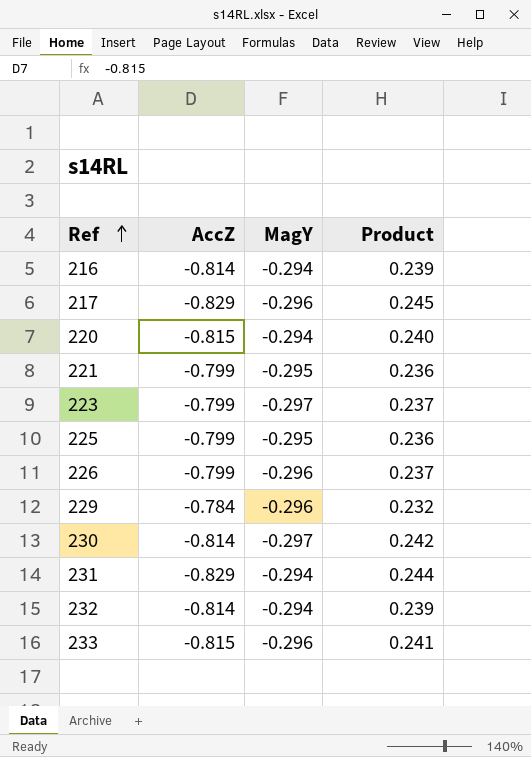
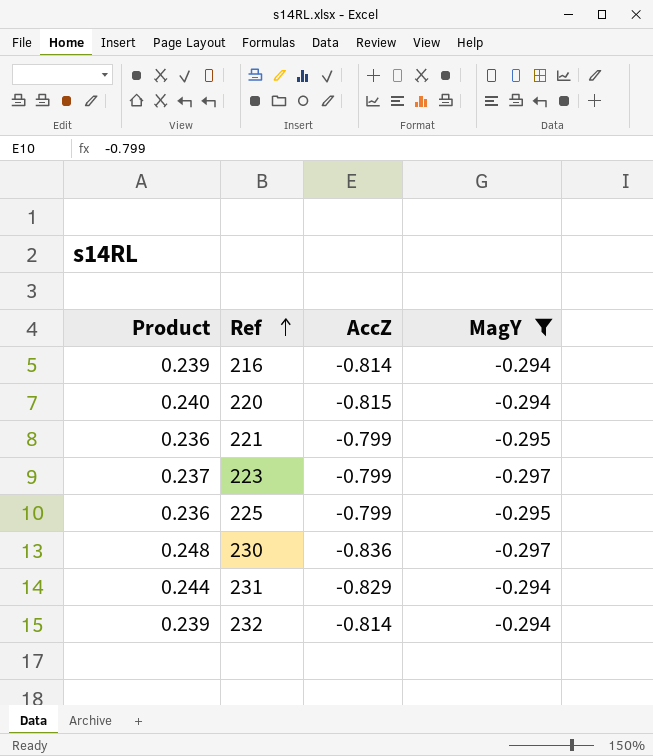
filter: none -> MagY != -0.296
column Product | position: 4 -> 1
230 | Product: 0.242 -> 0.248
230 | AccZ: -0.814 -> -0.836

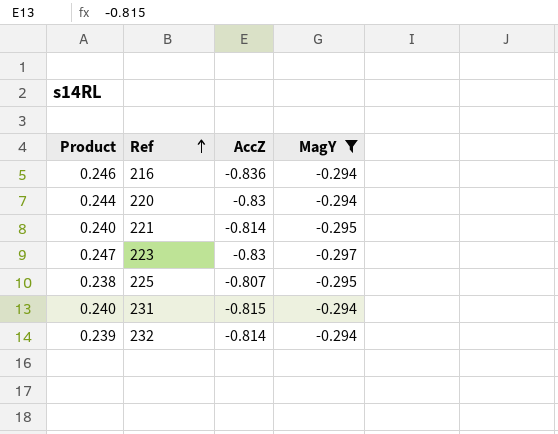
row 230: 0.248 | -0.836 | -0.297 -> none
216 | Product: 0.239 -> 0.246
216 | AccZ: -0.814 -> -0.836
220 | Product: 0.240 -> 0.244
220 | AccZ: -0.815 -> -0.83
221 | Product: 0.236 -> 0.240
221 | AccZ: -0.799 -> -0.814
223 | Product: 0.237 -> 0.247
223 | AccZ: -0.799 -> -0.83
225 | Product: 0.236 -> 0.238
225 | AccZ: -0.799 -> -0.807
231 | Product: 0.244 -> 0.240
231 | AccZ: -0.829 -> -0.815

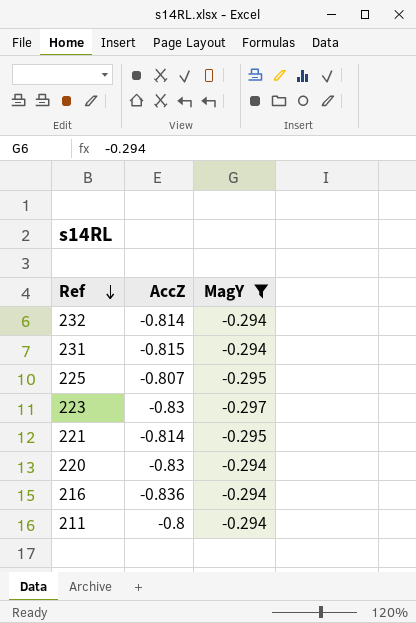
row order: Ref ascending -> Ref descending
column Product | formula: [AccZ] * [MagY] -> none
row 211: none -> -0.8 | -0.294

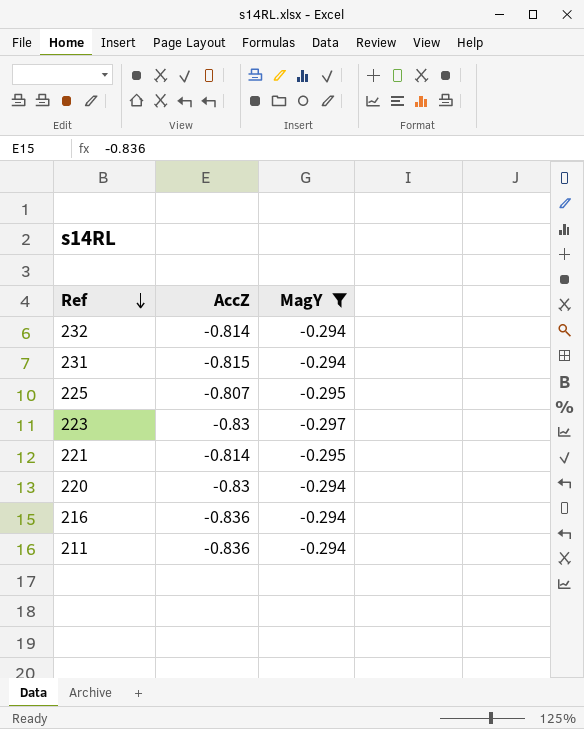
211 | AccZ: -0.8 -> -0.836

